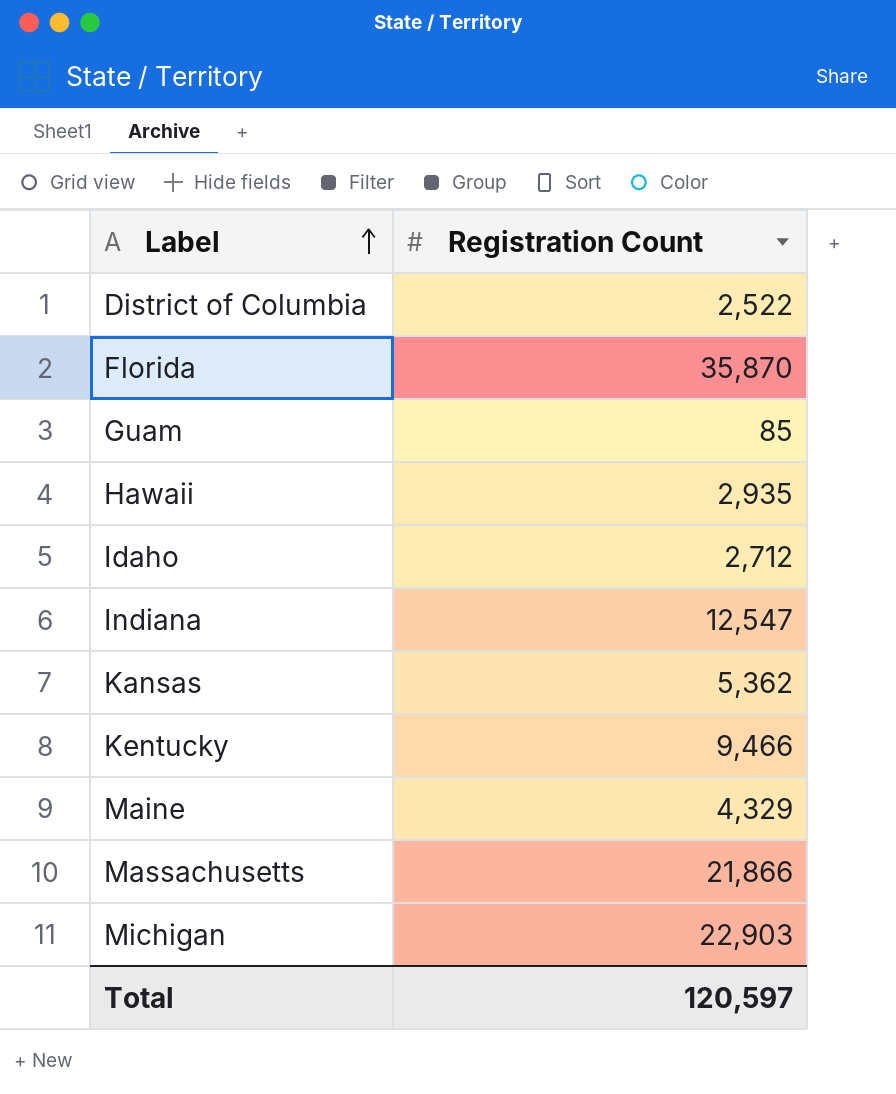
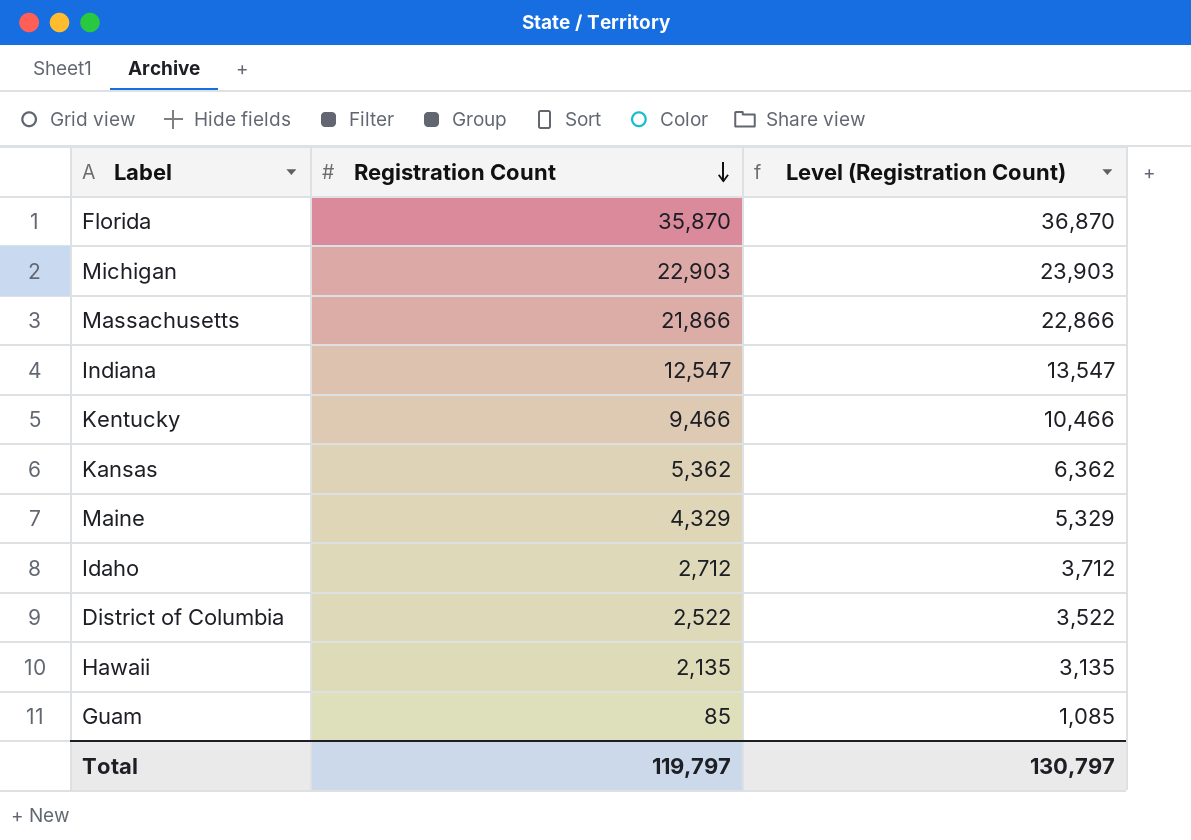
row order: Label ascending -> Registration Count descending
column Level (Registration Count) | formula: none -> [Registration Count] + 1000
Hawaii | Registration Count: 2,935 -> 2,135
Total | Registration Count: 120,597 -> 119,797

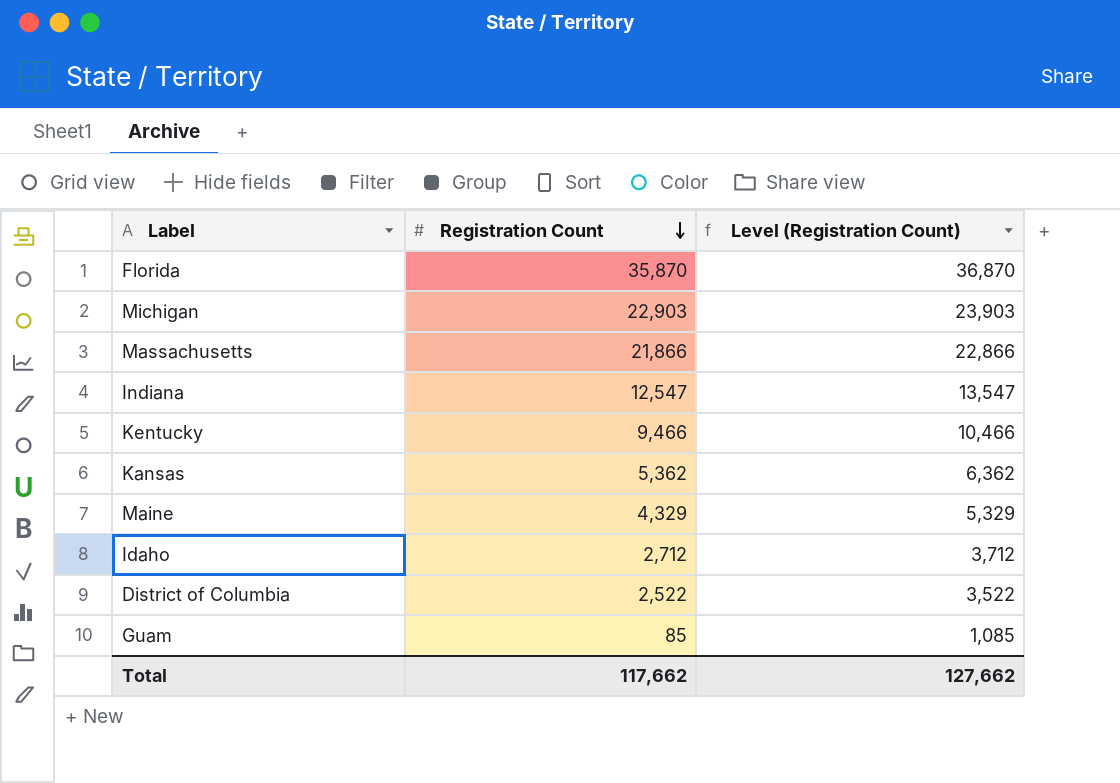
row Hawaii: 2,135 | 3,135 -> none
Total | Registration Count: 119,797 -> 117,662
Total | Level (Registration Count): 130,797 -> 127,662

